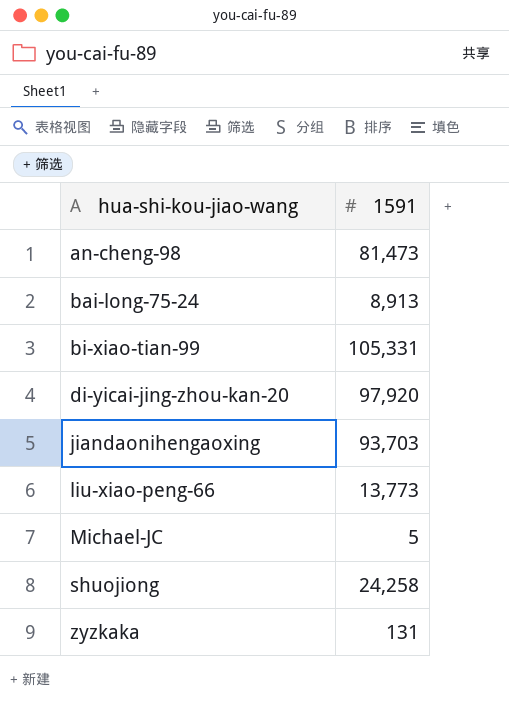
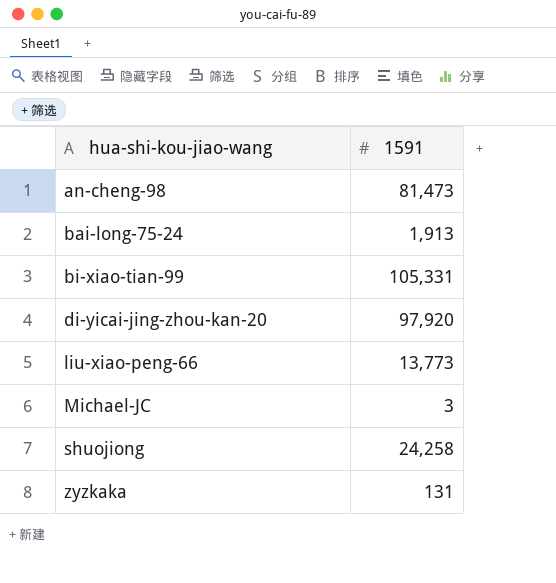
row jiandaonihengaoxing: 93,703 -> none
bai-long-75-24 | 1591: 8,913 -> 1,913
Michael-JC | 1591: 5 -> 3

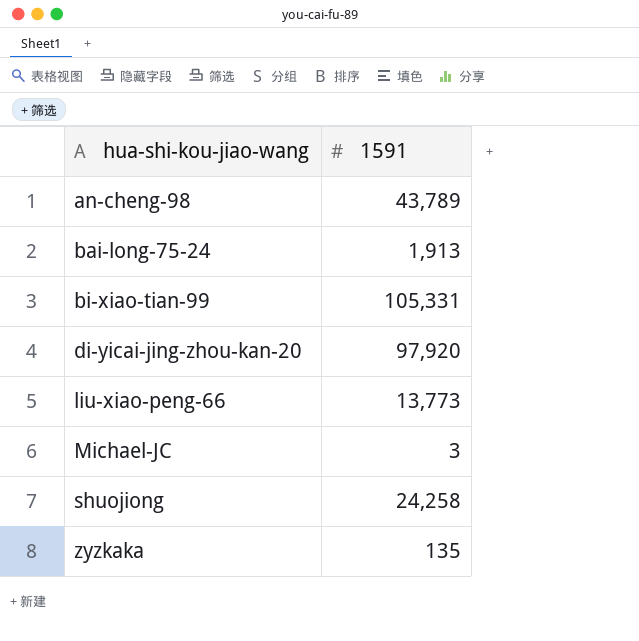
an-cheng-98 | 1591: 81,473 -> 43,789
zyzkaka | 1591: 131 -> 135

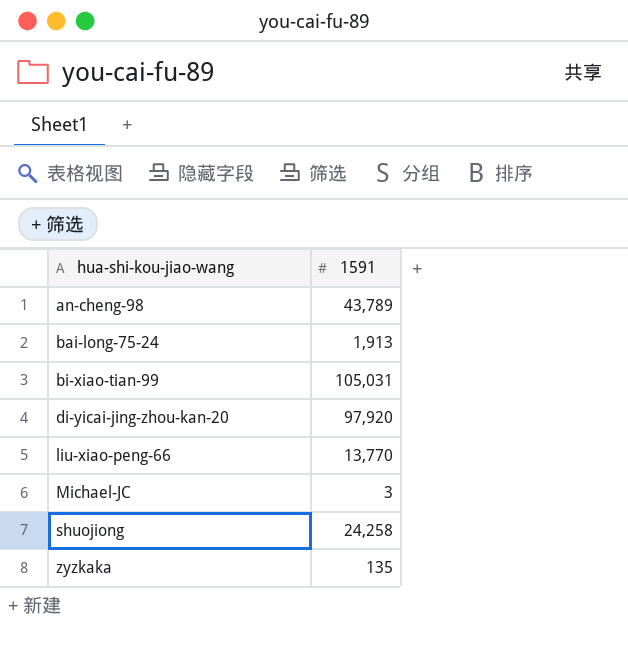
bi-xiao-tian-99 | 1591: 105,331 -> 105,031
liu-xiao-peng-66 | 1591: 13,773 -> 13,770

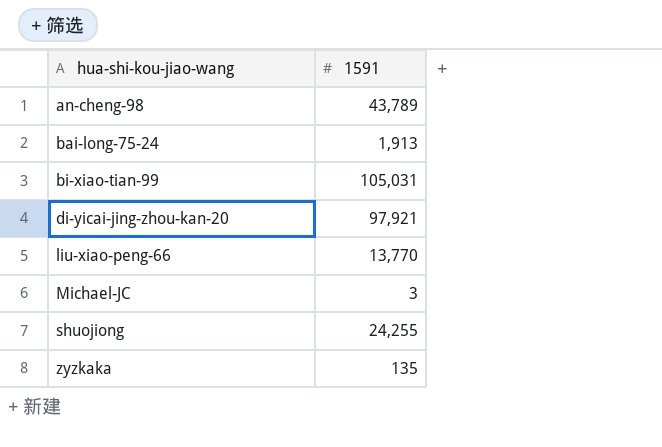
di-yicai-jing-zhou-kan-20 | 1591: 97,920 -> 97,921
shuojiong | 1591: 24,258 -> 24,255

